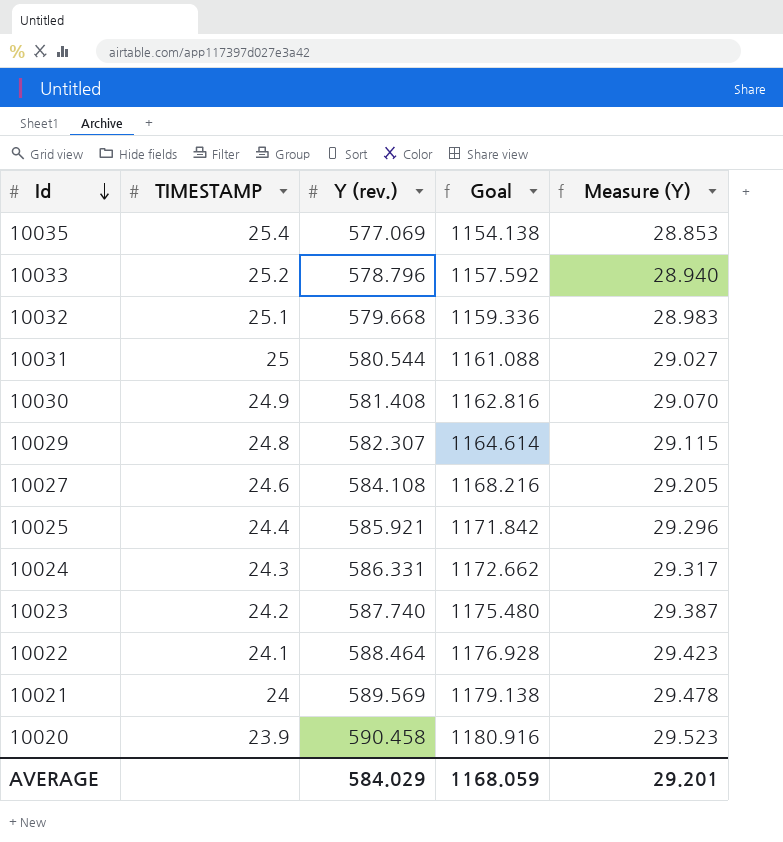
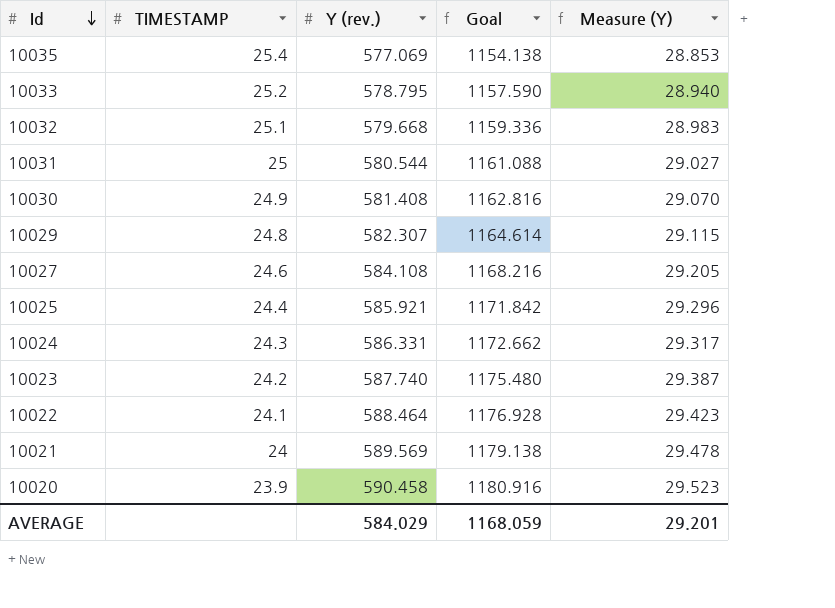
10033 | Y (rev.): 578.796 -> 578.795
10033 | Goal: 1157.592 -> 1157.590

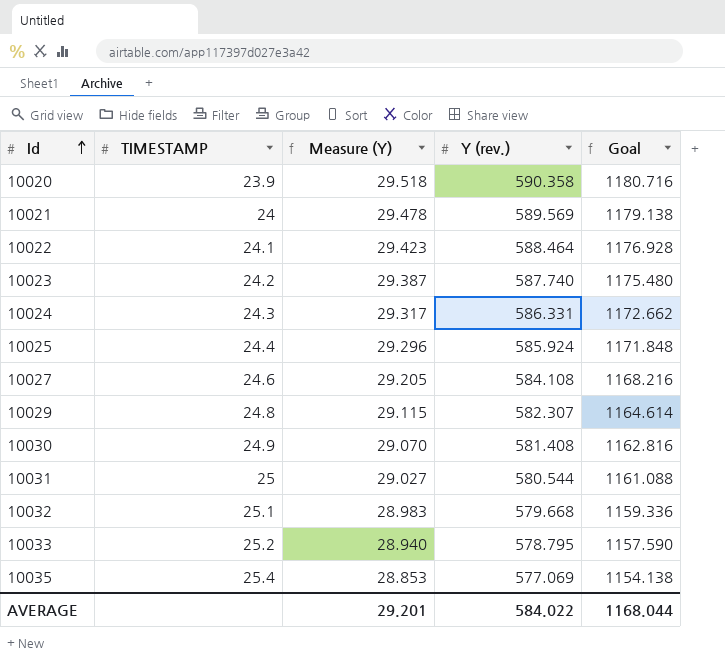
row order: Id descending -> Id ascending
column Measure (Y) | position: 5 -> 3
10020 | Measure (Y): 29.523 -> 29.518
10020 | Y (rev.): 590.458 -> 590.358
10020 | Goal: 1180.916 -> 1180.716
10025 | Y (rev.): 585.921 -> 585.924
10025 | Goal: 1171.842 -> 1171.848
AVERAGE | Y (rev.): 584.029 -> 584.022
AVERAGE | Goal: 1168.059 -> 1168.044

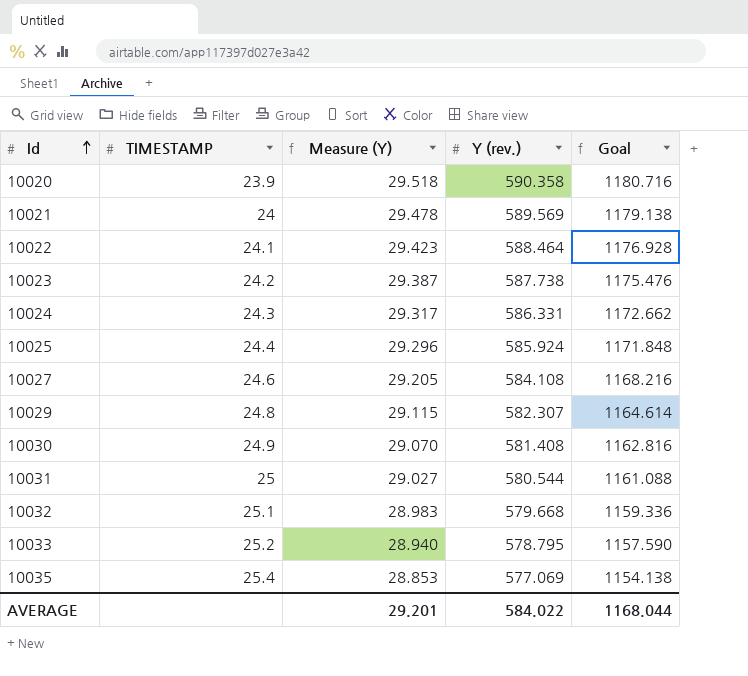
10023 | Y (rev.): 587.740 -> 587.738
10023 | Goal: 1175.480 -> 1175.476

